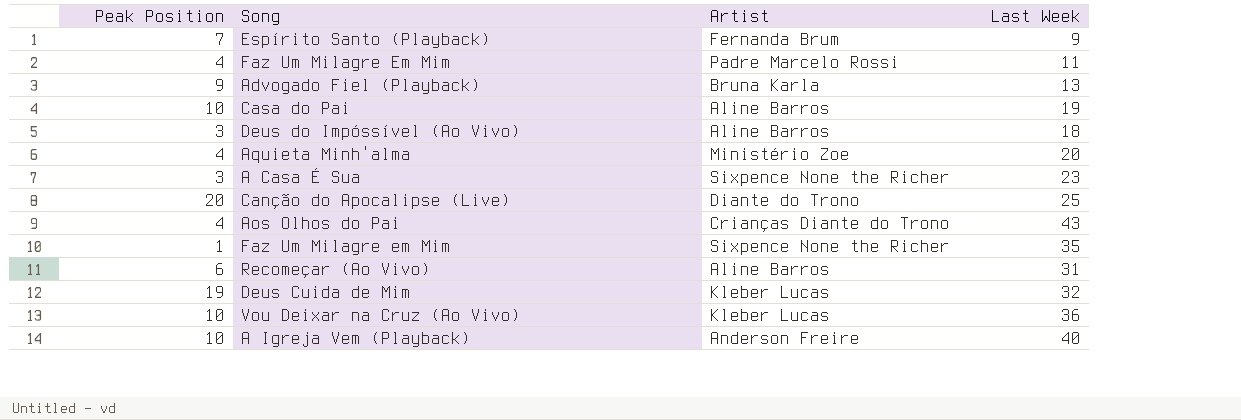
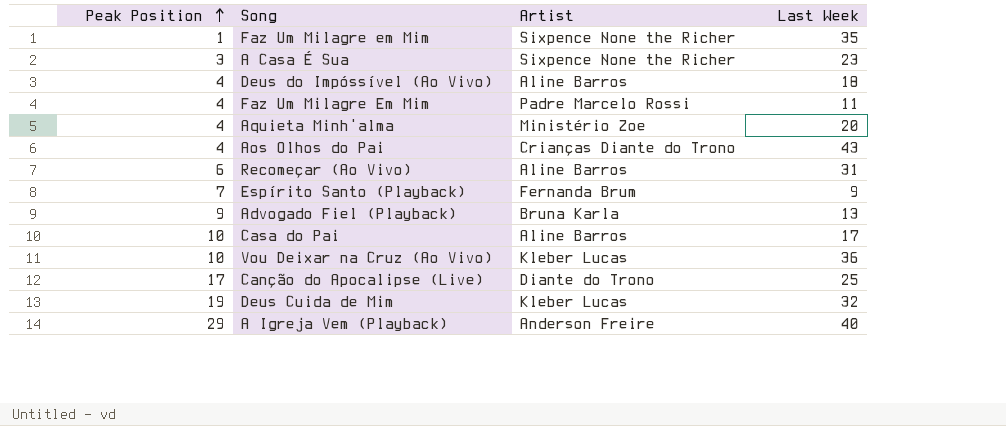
row order: none -> Peak Position ascending
Deus do Impóssível (Ao Vivo) | Peak Position: 3 -> 4
Casa do Pai | Last Week: 19 -> 17
Canção do Apocalipse (Live) | Peak Position: 20 -> 17
A Igreja Vem (Playback) | Peak Position: 10 -> 29

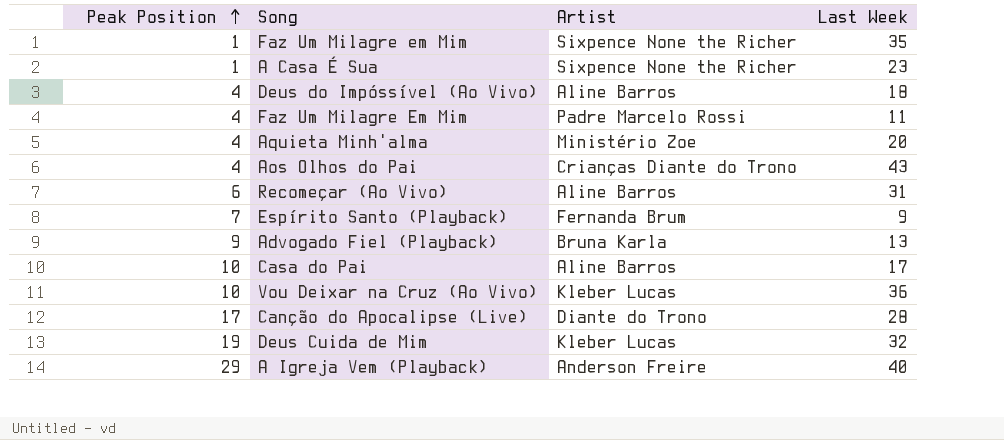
A Casa É Sua | Peak Position: 3 -> 1
Canção do Apocalipse (Live) | Last Week: 25 -> 28

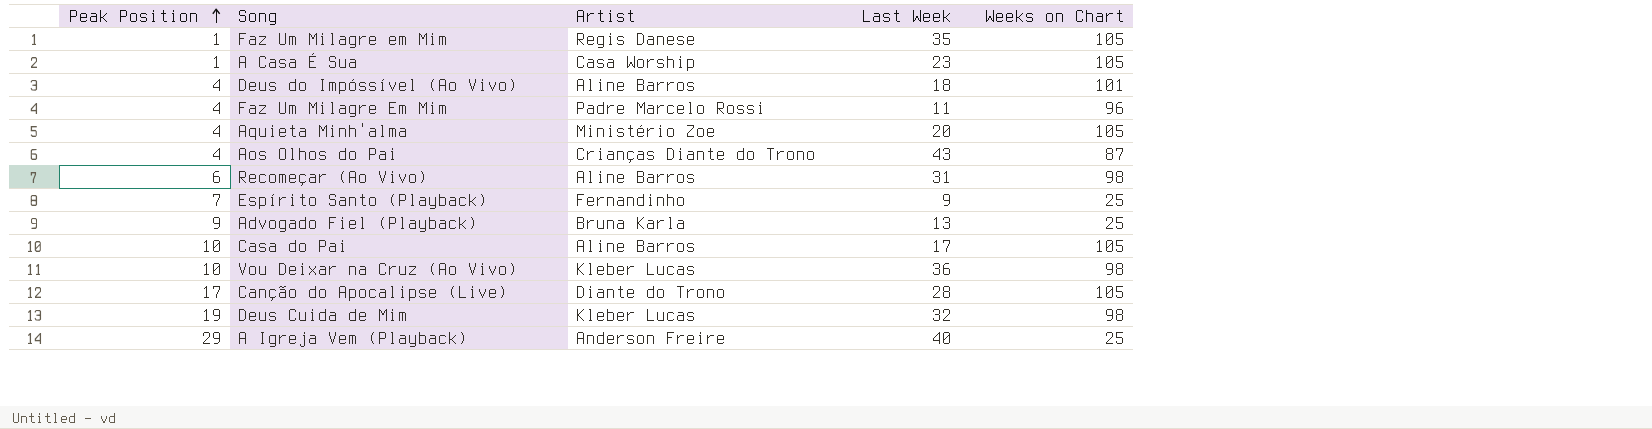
column Weeks on Chart | position: none -> 5
Faz Um Milagre em Mim | Artist: Sixpence None the Richer -> Regis Danese
A Casa É Sua | Artist: Sixpence None the Richer -> Casa Worship
Espírito Santo (Playback) | Artist: Fernanda Brum -> Fernandinho

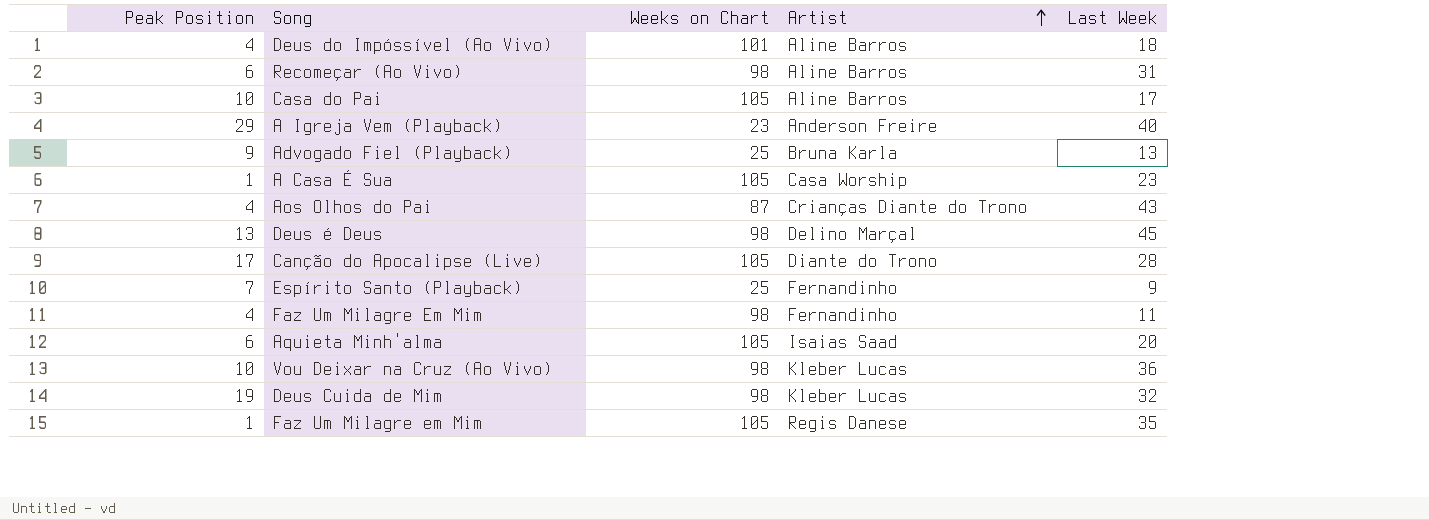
row order: Peak Position ascending -> Artist ascending
column Weeks on Chart | position: 5 -> 3
A Igreja Vem (Playback) | Weeks on Chart: 25 -> 23
row Deus é Deus: none -> 13 | 98 | Delino Marçal | 45
Faz Um Milagre Em Mim | Weeks on Chart: 96 -> 98
Faz Um Milagre Em Mim | Artist: Padre Marcelo Rossi -> Fernandinho
Aquieta Minh'alma | Peak Position: 4 -> 6
Aquieta Minh'alma | Artist: Ministério Zoe -> Isaias Saad

